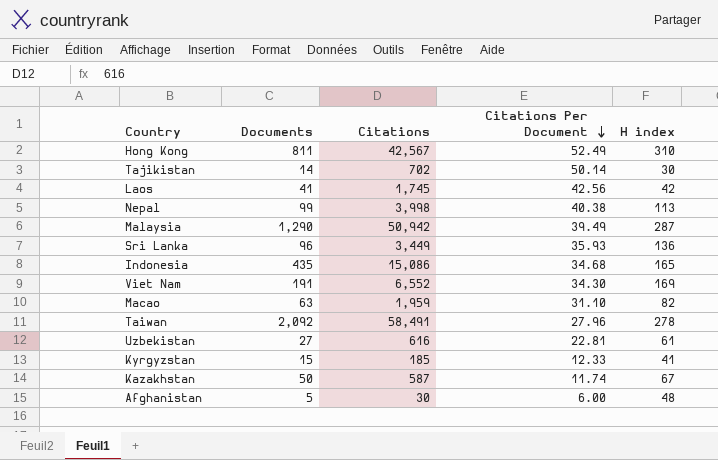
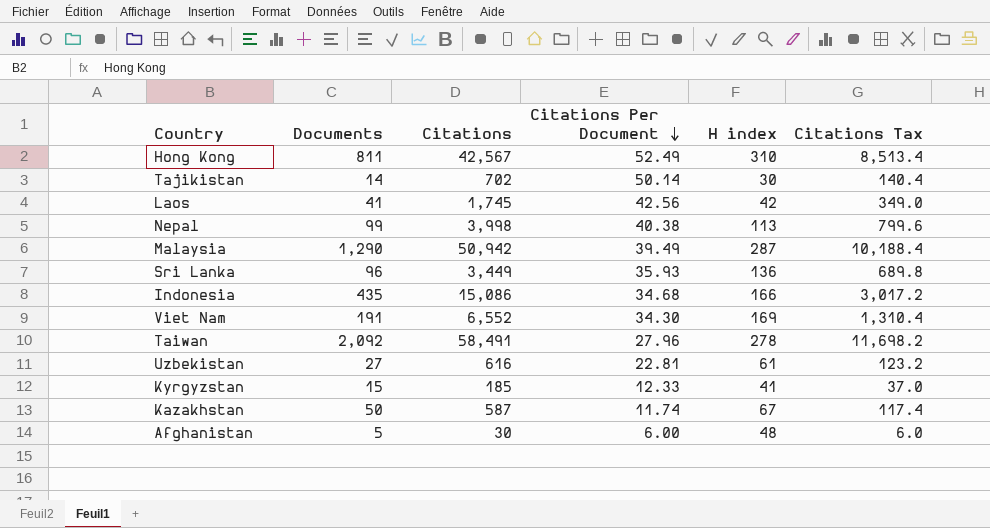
column Citations Tax | formula: none -> [Citations] * 0.2
row Macao: 63 | 1,959 | 31.10 | 82 -> none
Indonesia | H index: 165 -> 166

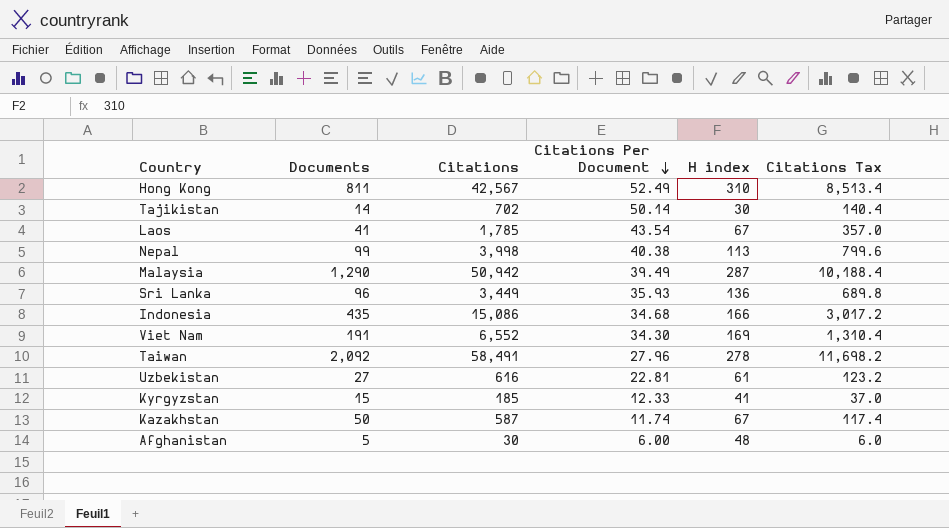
Laos | Citations: 1,745 -> 1,785
Laos | Citations Per Document: 42.56 -> 43.54
Laos | H index: 42 -> 67
Laos | Citations Tax: 349.0 -> 357.0

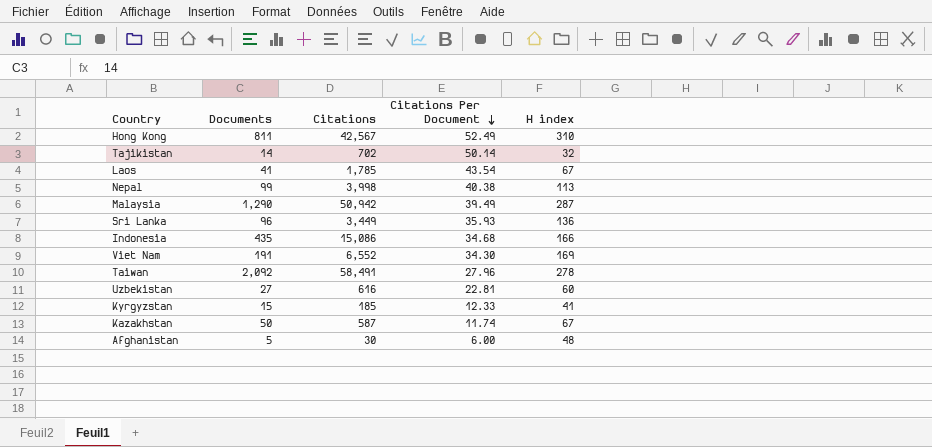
column Citations Tax | formula: [Citations] * 0.2 -> none
Tajikistan | H index: 30 -> 32
Uzbekistan | H index: 61 -> 60

